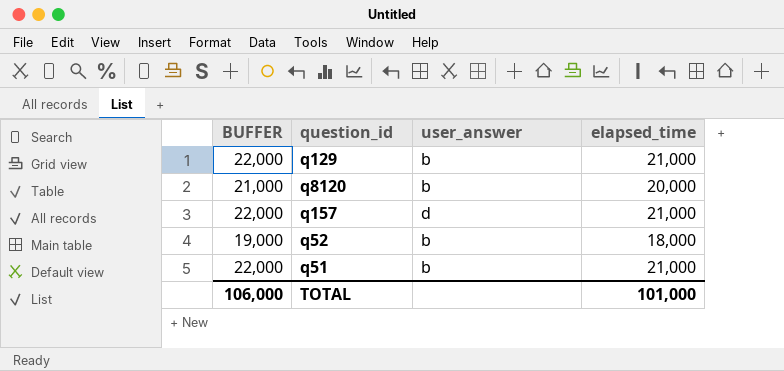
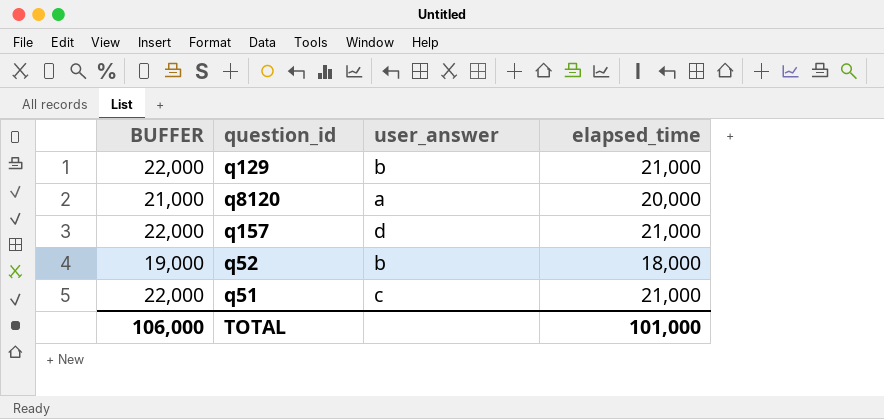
q8120 | user_answer: b -> a
q51 | user_answer: b -> c

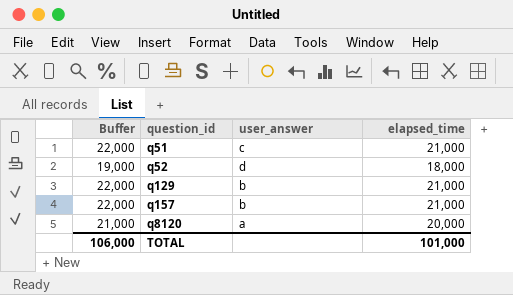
row order: none -> question_id ascending
column name: BUFFER -> Buffer
q52 | user_answer: b -> d
q157 | user_answer: d -> b

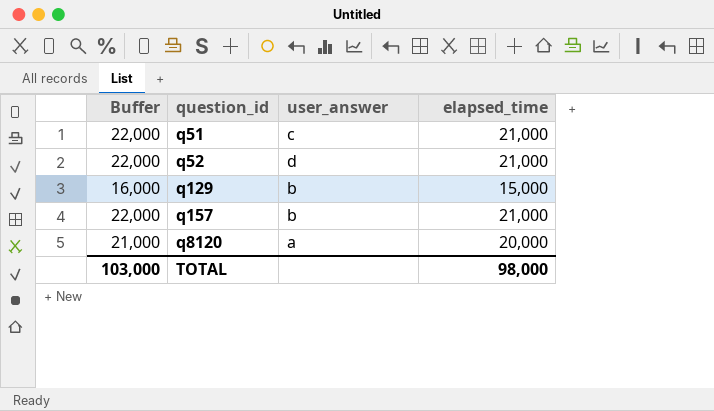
q52 | Buffer: 19,000 -> 22,000
q52 | elapsed_time: 18,000 -> 21,000
q129 | Buffer: 22,000 -> 16,000
q129 | elapsed_time: 21,000 -> 15,000
TOTAL | Buffer: 106,000 -> 103,000
TOTAL | elapsed_time: 101,000 -> 98,000

